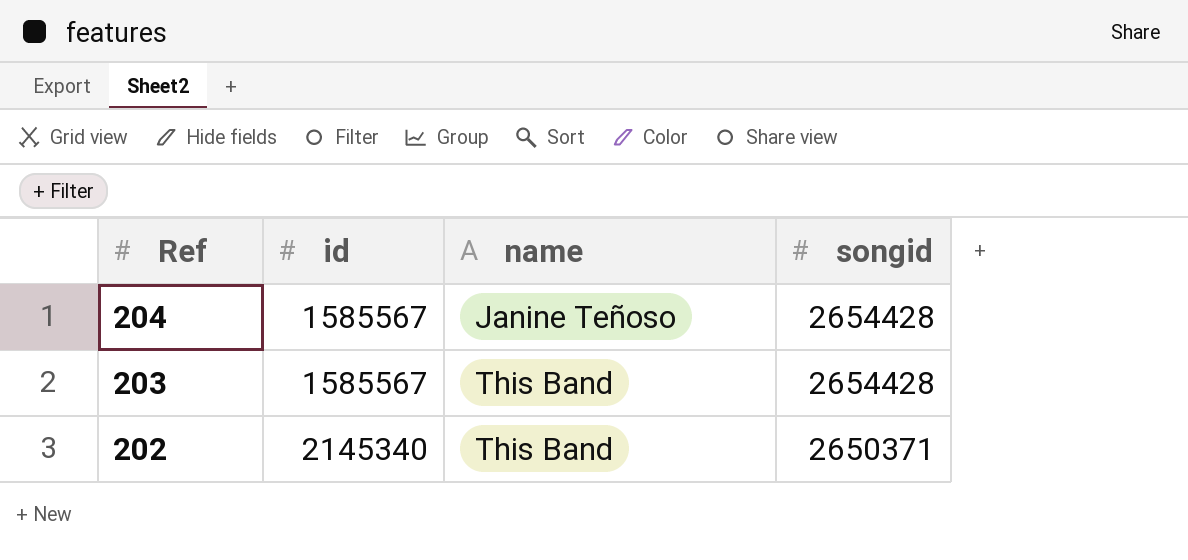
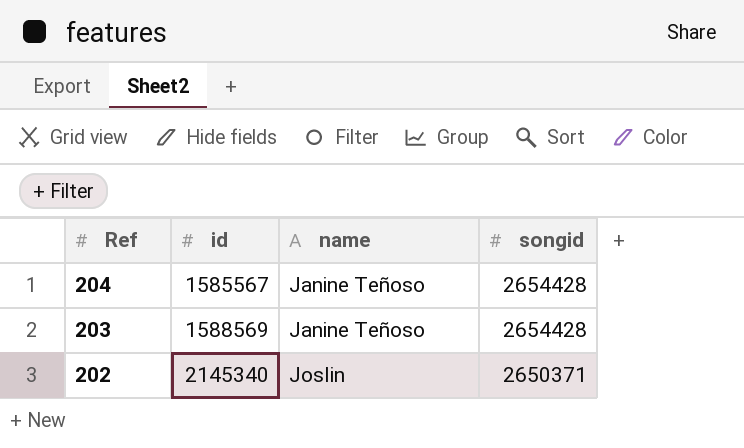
203 | id: 1585567 -> 1588569
203 | name: This Band -> Janine Teñoso
202 | name: This Band -> Joslin

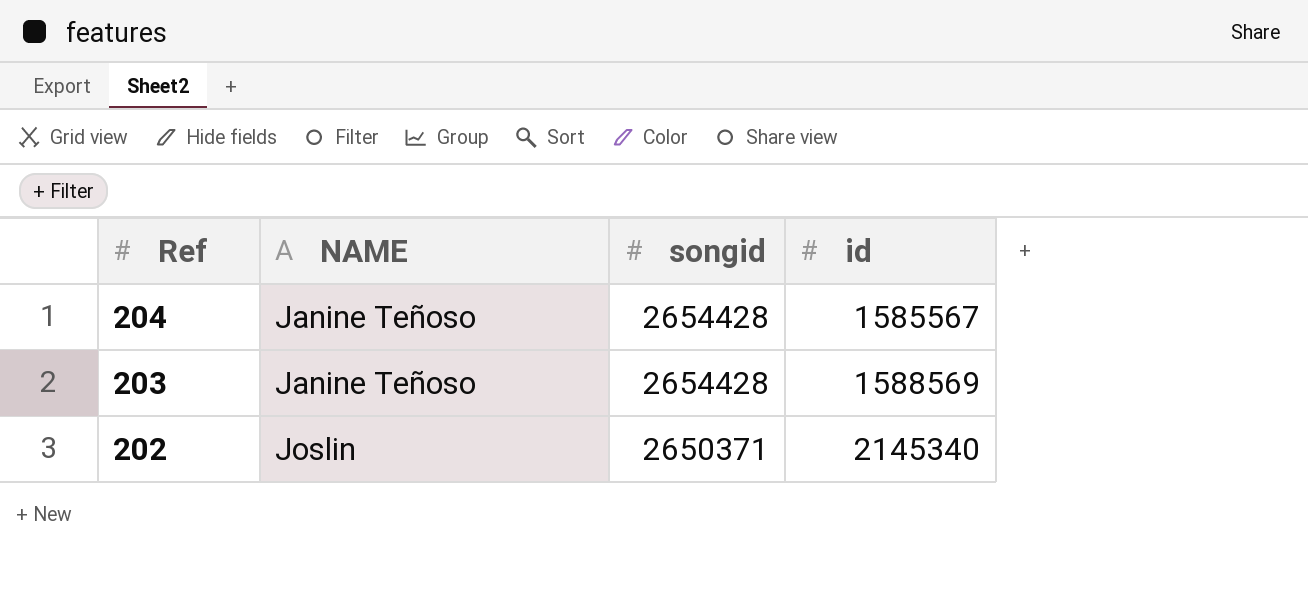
column name: name -> NAME
column id | position: 2 -> 4

